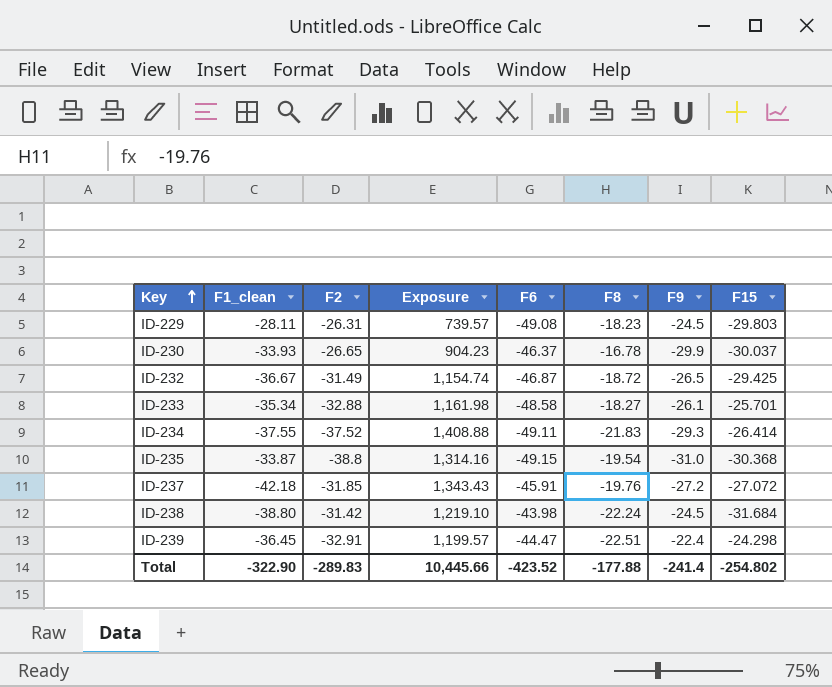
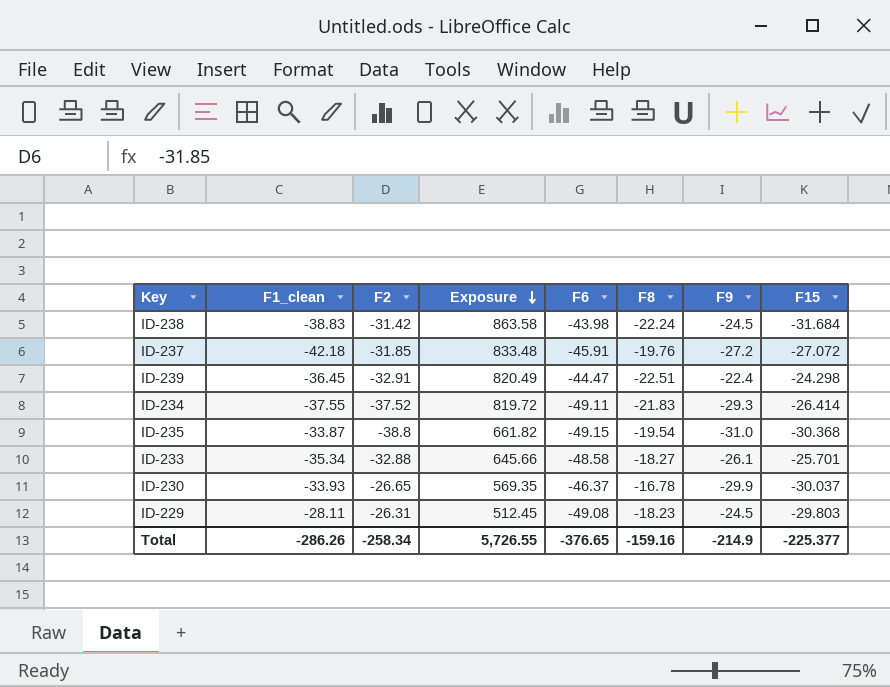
row order: Key ascending -> Exposure descending
column Exposure | formula: [F1_clean] * [F2] -> [F1_clean] * [F8]
row ID-232: -36.67 | -31.49 | 1,154.74 | -46.87 | -18.72 | -26.5 | -29.425 -> none
ID-238 | F1_clean: -38.80 -> -38.83
Total | F1_clean: -322.90 -> -286.26
Total | F2: -289.83 -> -258.34
Total | Exposure: 10,445.66 -> 5,726.55
Total | F6: -423.52 -> -376.65
Total | F8: -177.88 -> -159.16
Total | F9: -241.4 -> -214.9
Total | F15: -254.802 -> -225.377

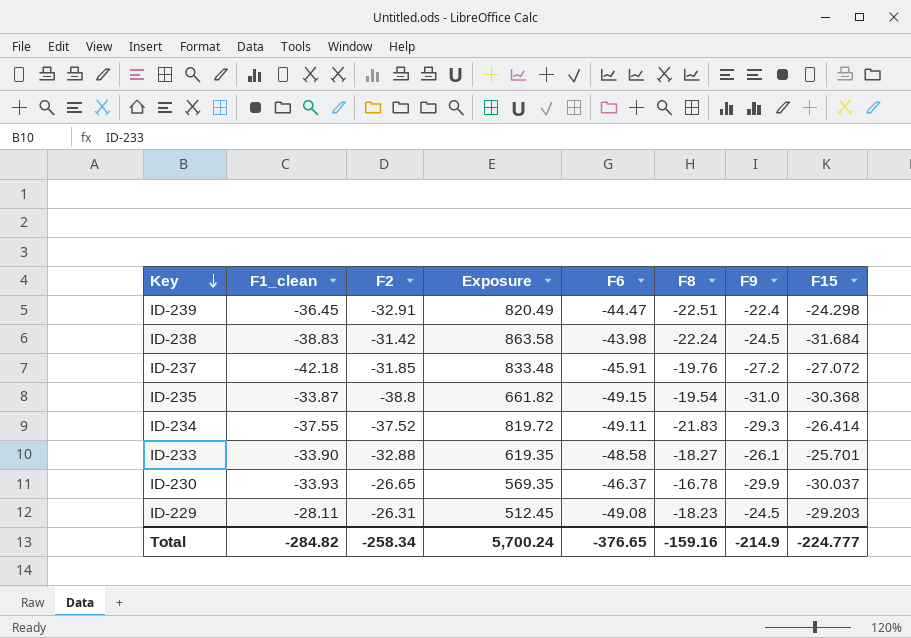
row order: Exposure descending -> Key descending
ID-233 | F1_clean: -35.34 -> -33.90
ID-233 | Exposure: 645.66 -> 619.35
ID-229 | F15: -29.803 -> -29.203
Total | F1_clean: -286.26 -> -284.82
Total | Exposure: 5,726.55 -> 5,700.24
Total | F15: -225.377 -> -224.777

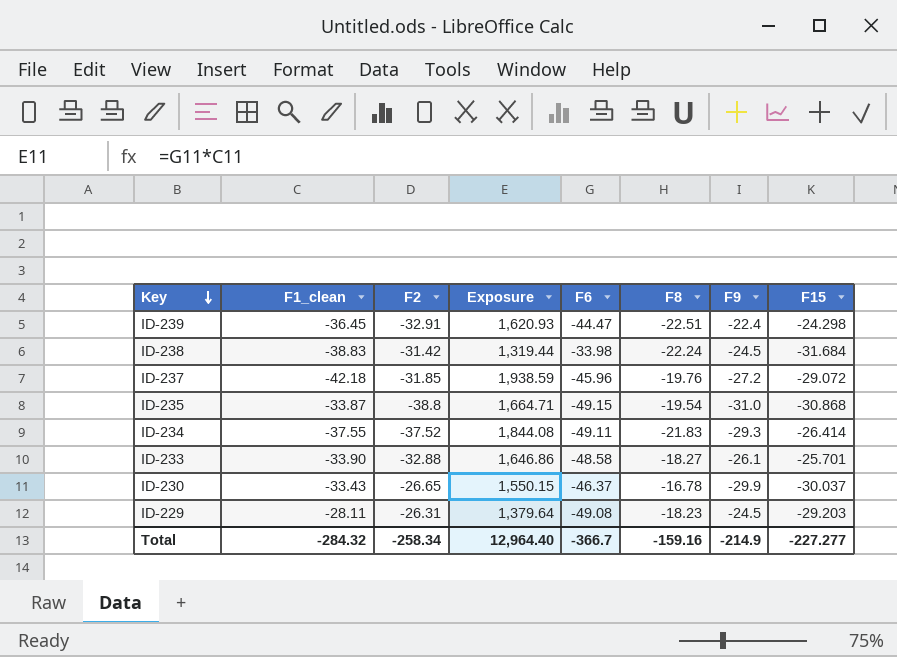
column Exposure | formula: [F1_clean] * [F8] -> [F1_clean] * [F6]
ID-238 | F6: -43.98 -> -33.98
ID-237 | F6: -45.91 -> -45.96
ID-237 | F15: -27.072 -> -29.072
ID-235 | F15: -30.368 -> -30.868
ID-230 | F1_clean: -33.93 -> -33.43
Total | F1_clean: -284.82 -> -284.32
Total | Exposure: 5,700.24 -> 12,964.40
Total | F6: -376.65 -> -366.7
Total | F15: -224.777 -> -227.277

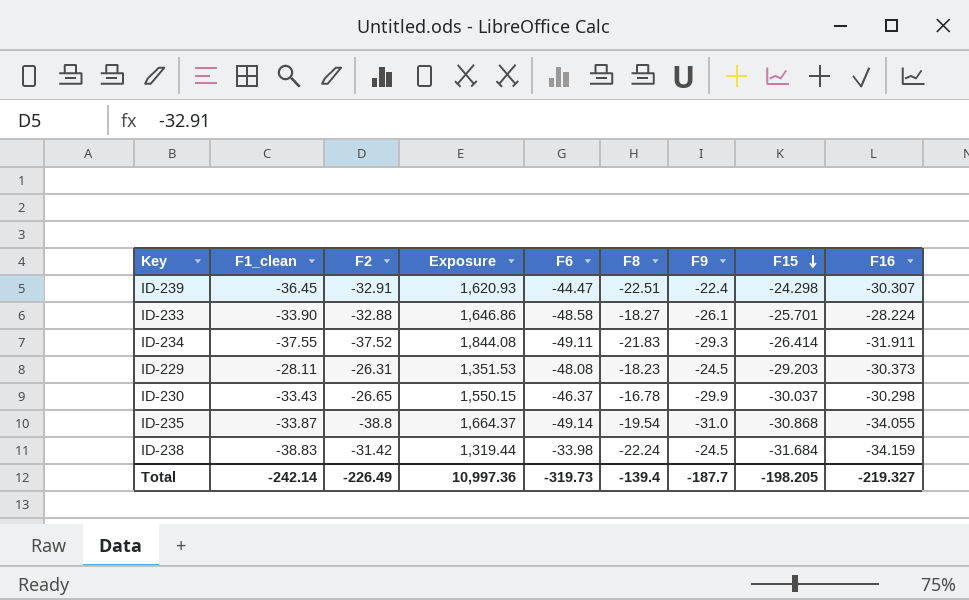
row order: Key descending -> F15 descending
column F16 | position: none -> 9
row ID-237: -42.18 | -31.85 | 1,938.59 | -45.96 | -19.76 | -27.2 | -29.072 -> none
ID-229 | Exposure: 1,379.64 -> 1,351.53
ID-229 | F6: -49.08 -> -48.08
ID-235 | Exposure: 1,664.71 -> 1,664.37
ID-235 | F6: -49.15 -> -49.14
Total | F1_clean: -284.32 -> -242.14
Total | F2: -258.34 -> -226.49
Total | Exposure: 12,964.40 -> 10,997.36
Total | F6: -366.7 -> -319.73
Total | F8: -159.16 -> -139.4
Total | F9: -214.9 -> -187.7
Total | F15: -227.277 -> -198.205

